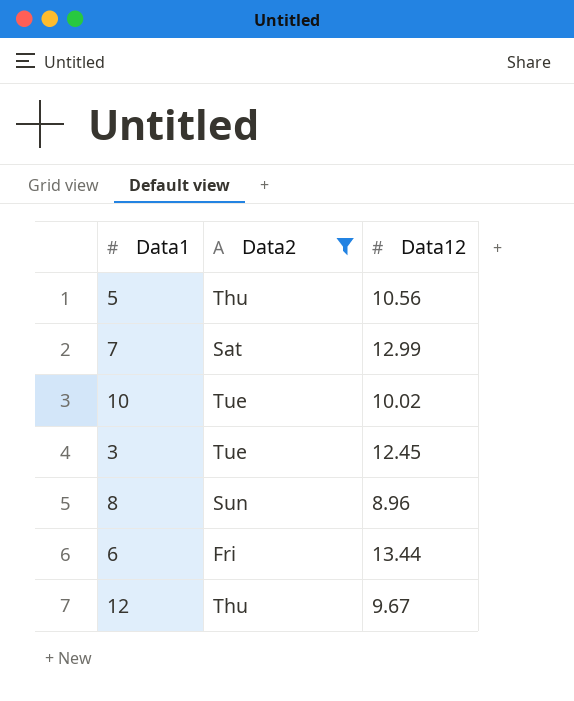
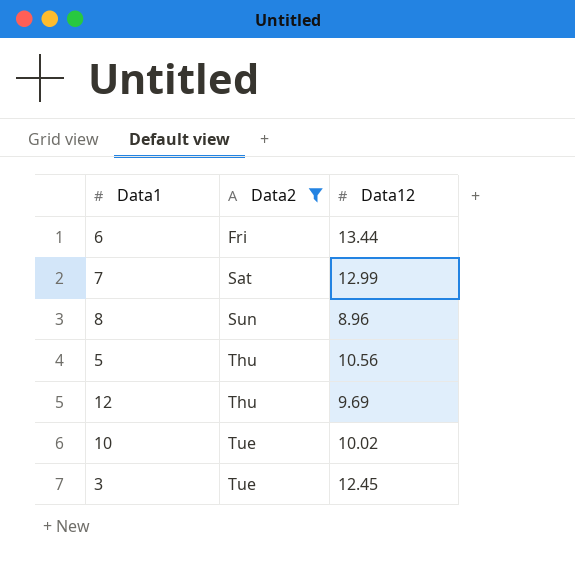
row order: none -> Data2 ascending
12 | Data12: 9.67 -> 9.69

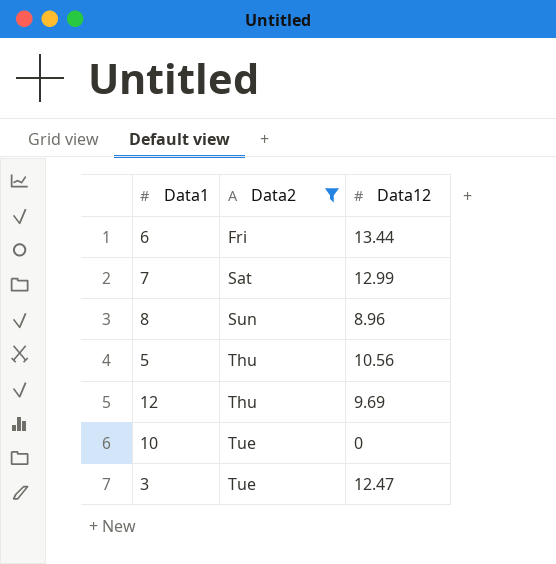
10 | Data12: 10.02 -> 0
3 | Data12: 12.45 -> 12.47

